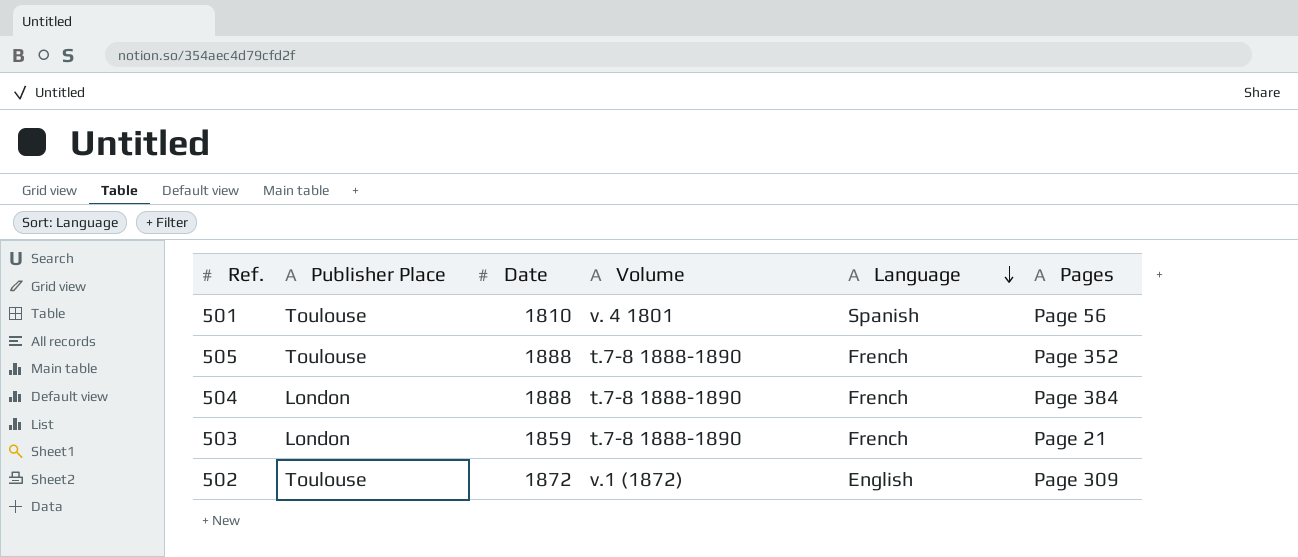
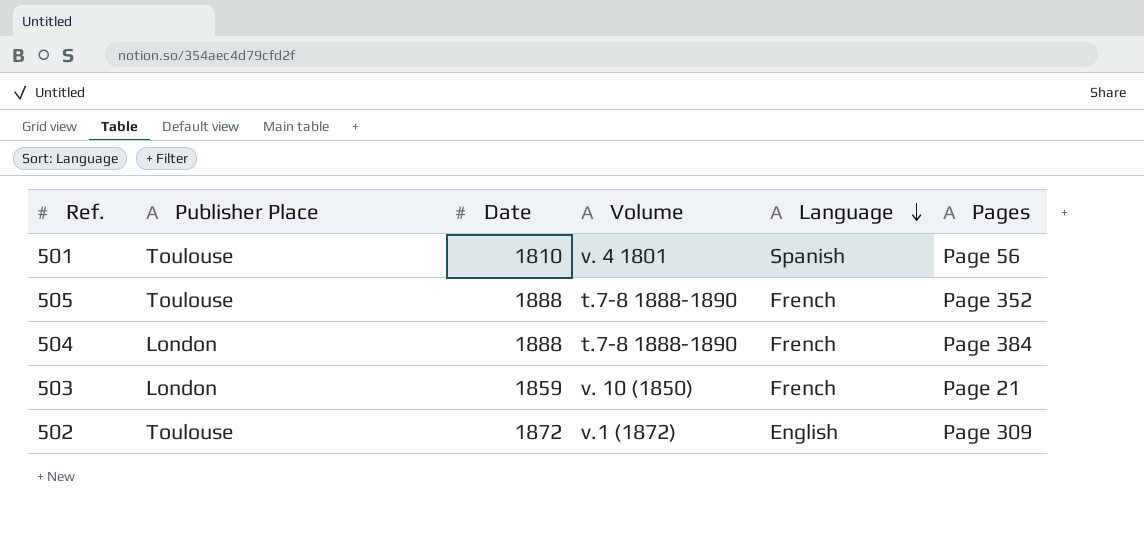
503 | Volume: t.7-8 1888-1890 -> v. 10 (1850)

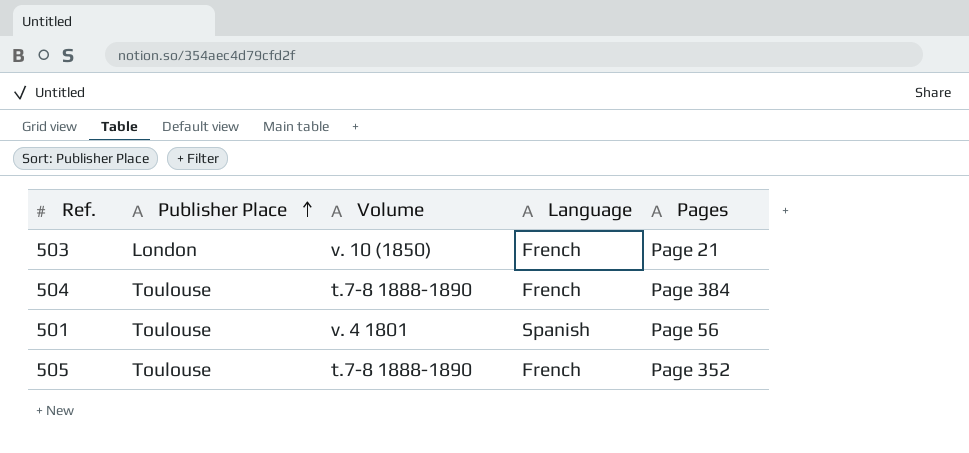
row order: Language descending -> Publisher Place ascending
column Date | position: 3 -> none
row 502: Toulouse | 1872 | v.1 (1872) | English | Page 309 -> none
504 | Publisher Place: London -> Toulouse

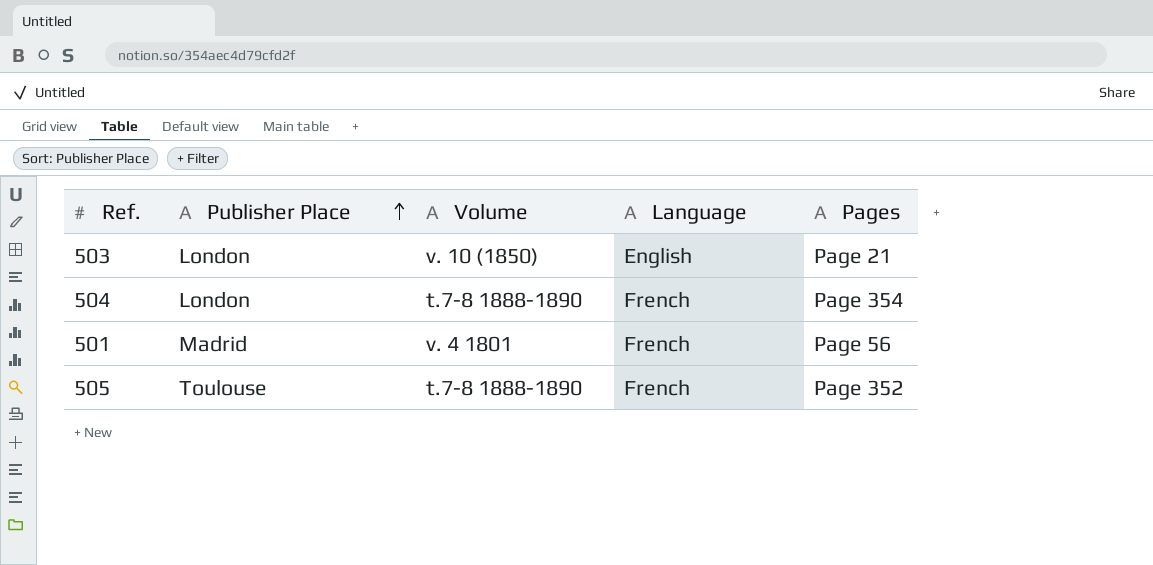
503 | Language: French -> English
504 | Publisher Place: Toulouse -> London
504 | Pages: Page 384 -> Page 354
501 | Publisher Place: Toulouse -> Madrid
501 | Language: Spanish -> French

